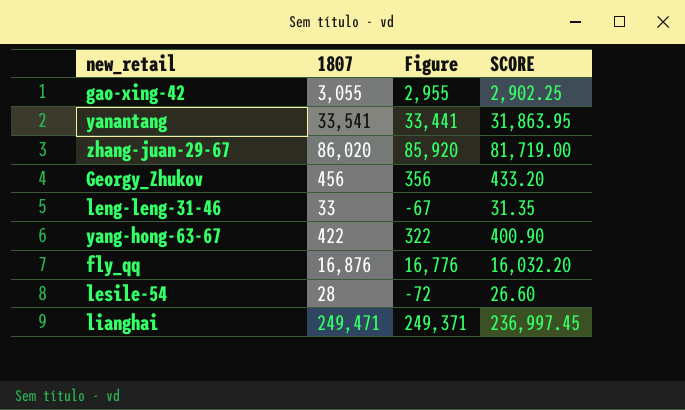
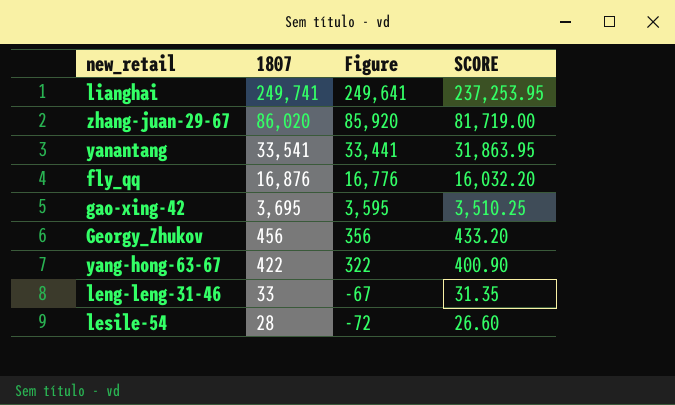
row order: none -> 1807 descending
lianghai | 1807: 249,471 -> 249,741
lianghai | Figure: 249,371 -> 249,641
lianghai | SCORE: 236,997.45 -> 237,253.95
gao-xing-42 | 1807: 3,055 -> 3,695
gao-xing-42 | Figure: 2,955 -> 3,595
gao-xing-42 | SCORE: 2,902.25 -> 3,510.25

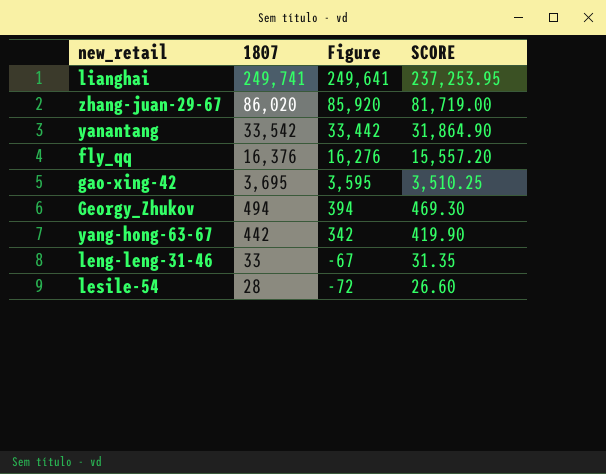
yanantang | 1807: 33,541 -> 33,542
yanantang | Figure: 33,441 -> 33,442
yanantang | SCORE: 31,863.95 -> 31,864.90
fly_qq | 1807: 16,876 -> 16,376
fly_qq | Figure: 16,776 -> 16,276
fly_qq | SCORE: 16,032.20 -> 15,557.20
Georgy_Zhukov | 1807: 456 -> 494
Georgy_Zhukov | Figure: 356 -> 394
Georgy_Zhukov | SCORE: 433.20 -> 469.30
yang-hong-63-67 | 1807: 422 -> 442
yang-hong-63-67 | Figure: 322 -> 342
yang-hong-63-67 | SCORE: 400.90 -> 419.90

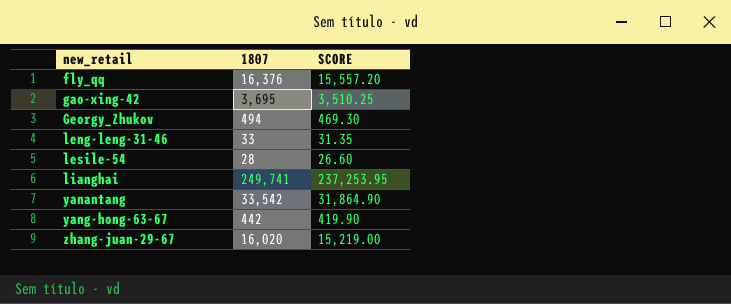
row order: 1807 descending -> new_retail ascending
column Figure | formula: [1807] - 100 -> none
zhang-juan-29-67 | 1807: 86,020 -> 16,020
zhang-juan-29-67 | SCORE: 81,719.00 -> 15,219.00

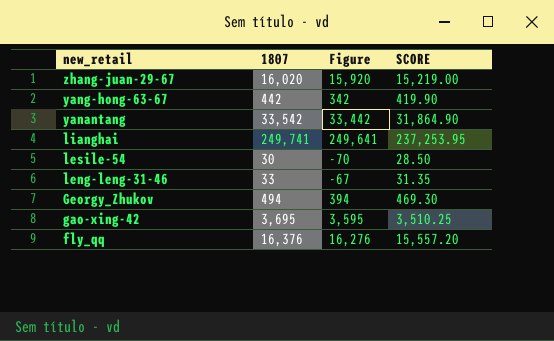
row order: new_retail ascending -> new_retail descending
column Figure | formula: none -> [1807] - 100
lesile-54 | 1807: 28 -> 30
lesile-54 | SCORE: 26.60 -> 28.50

